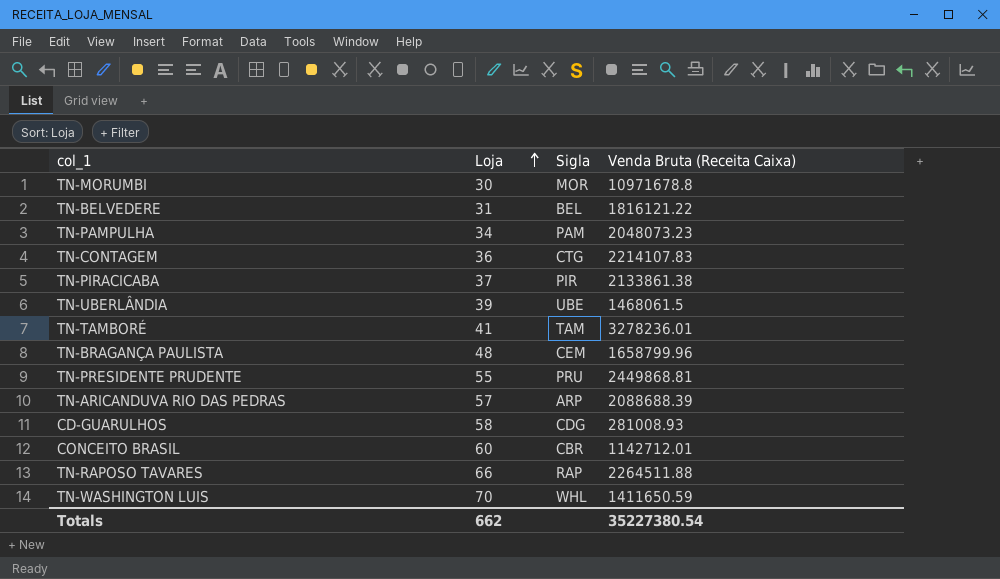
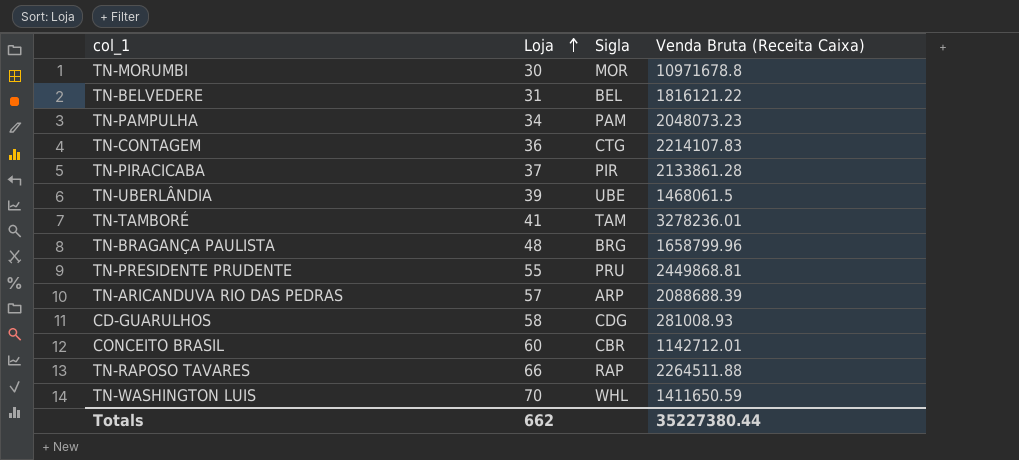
TN-PIRACICABA | Venda Bruta (Receita Caixa): 2133861.38 -> 2133861.28
TN-BRAGANÇA PAULISTA | Sigla: CEM -> BRG
Totals | Venda Bruta (Receita Caixa): 35227380.54 -> 35227380.44

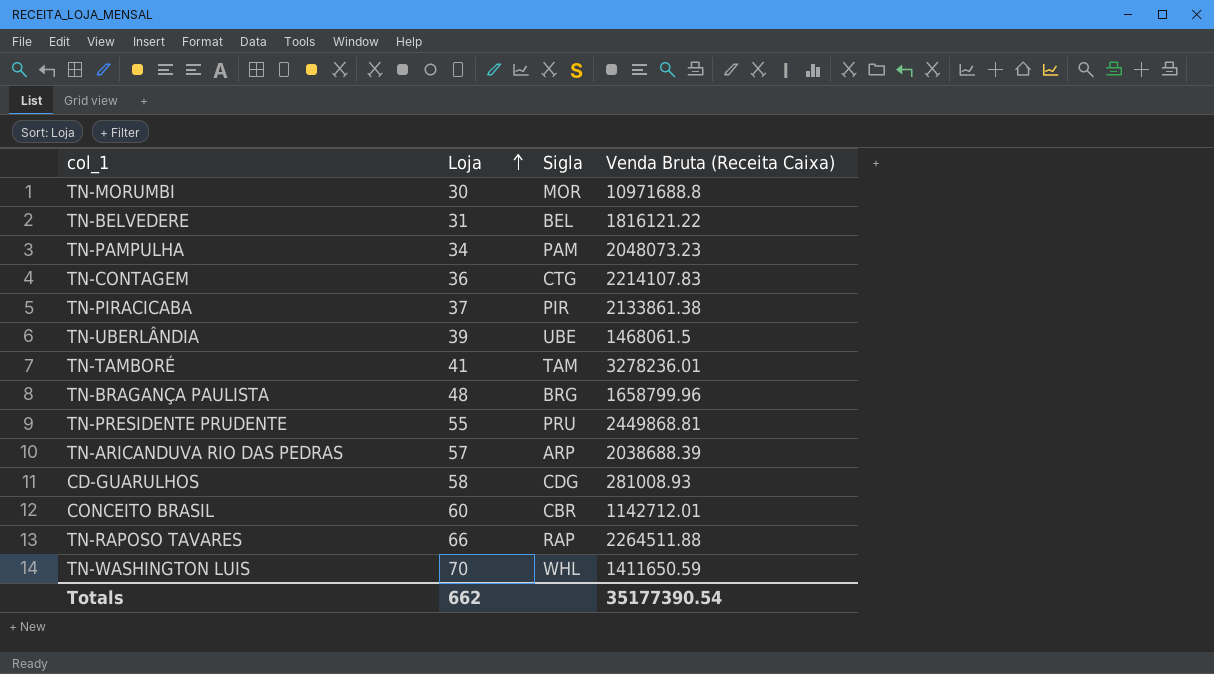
TN-MORUMBI | Venda Bruta (Receita Caixa): 10971678.8 -> 10971688.8
TN-PIRACICABA | Venda Bruta (Receita Caixa): 2133861.28 -> 2133861.38
TN-ARICANDUVA RIO DAS PEDRAS | Venda Bruta (Receita Caixa): 2088688.39 -> 2038688.39
Totals | Venda Bruta (Receita Caixa): 35227380.44 -> 35177390.54

